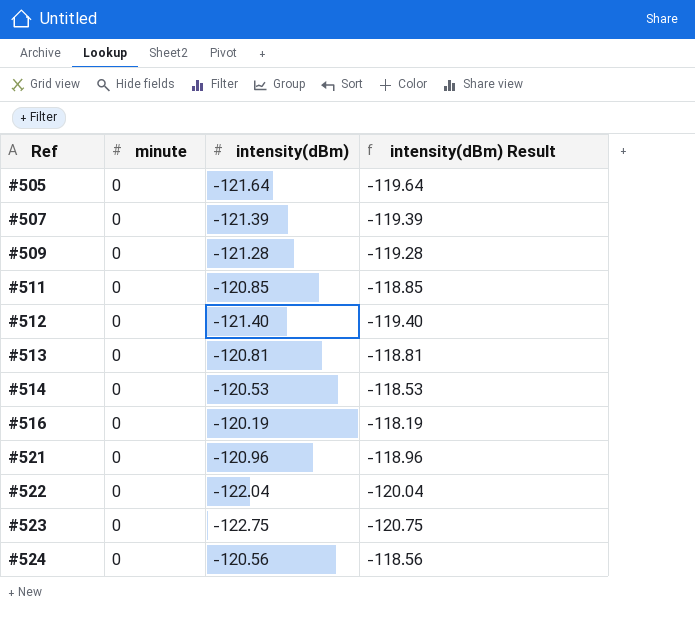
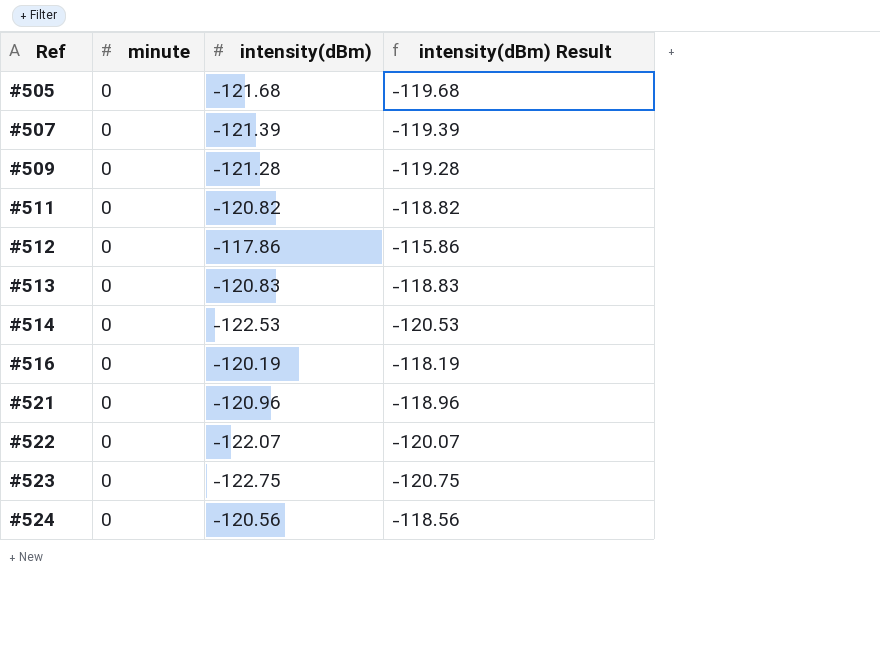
#505 | intensity(dBm): -121.64 -> -121.68
#505 | intensity(dBm) Result: -119.64 -> -119.68
#511 | intensity(dBm): -120.85 -> -120.82
#511 | intensity(dBm) Result: -118.85 -> -118.82
#512 | intensity(dBm): -121.40 -> -117.86
#512 | intensity(dBm) Result: -119.40 -> -115.86
#513 | intensity(dBm): -120.81 -> -120.83
#513 | intensity(dBm) Result: -118.81 -> -118.83
#514 | intensity(dBm): -120.53 -> -122.53
#514 | intensity(dBm) Result: -118.53 -> -120.53
#522 | intensity(dBm): -122.04 -> -122.07
#522 | intensity(dBm) Result: -120.04 -> -120.07

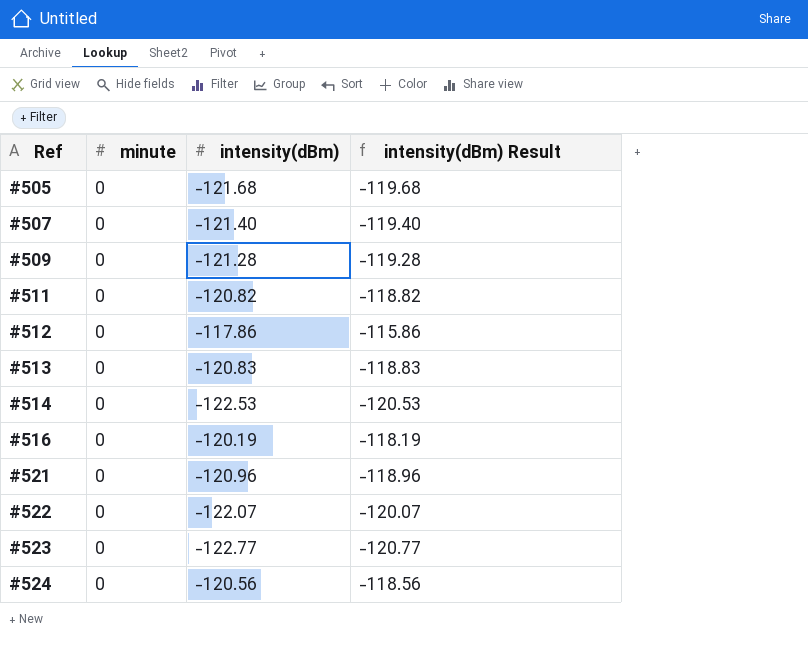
#507 | intensity(dBm): -121.39 -> -121.40
#507 | intensity(dBm) Result: -119.39 -> -119.40
#523 | intensity(dBm): -122.75 -> -122.77
#523 | intensity(dBm) Result: -120.75 -> -120.77

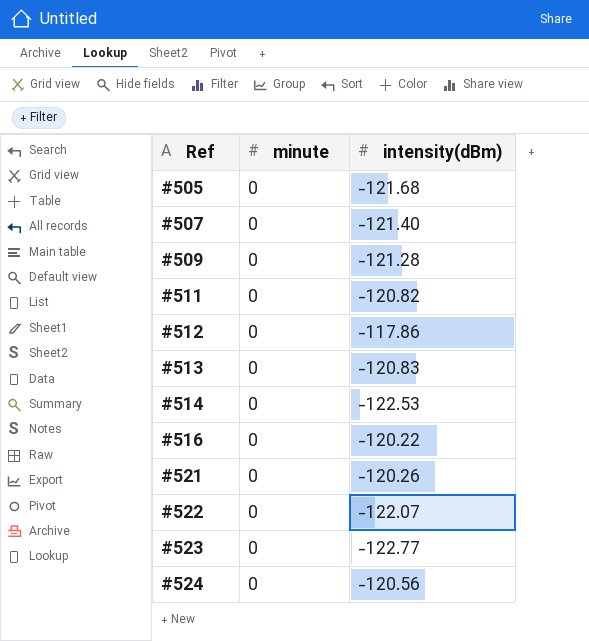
column intensity(dBm) Result | formula: [intensity(dBm)] + 2 -> none
#516 | intensity(dBm): -120.19 -> -120.22
#521 | intensity(dBm): -120.96 -> -120.26

